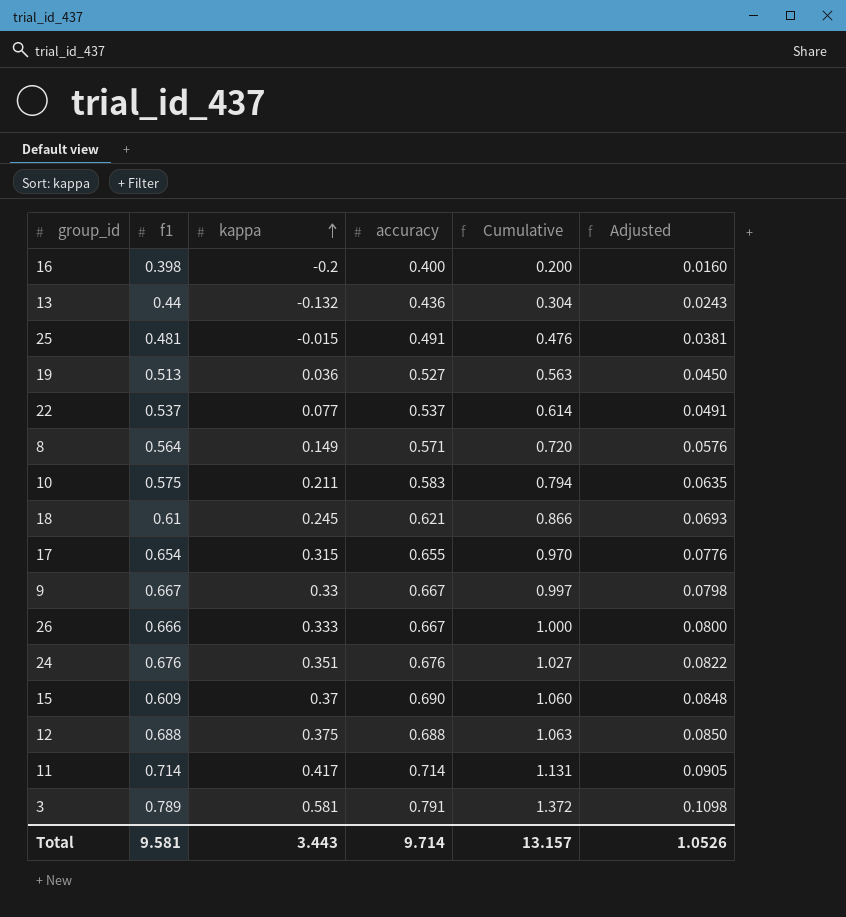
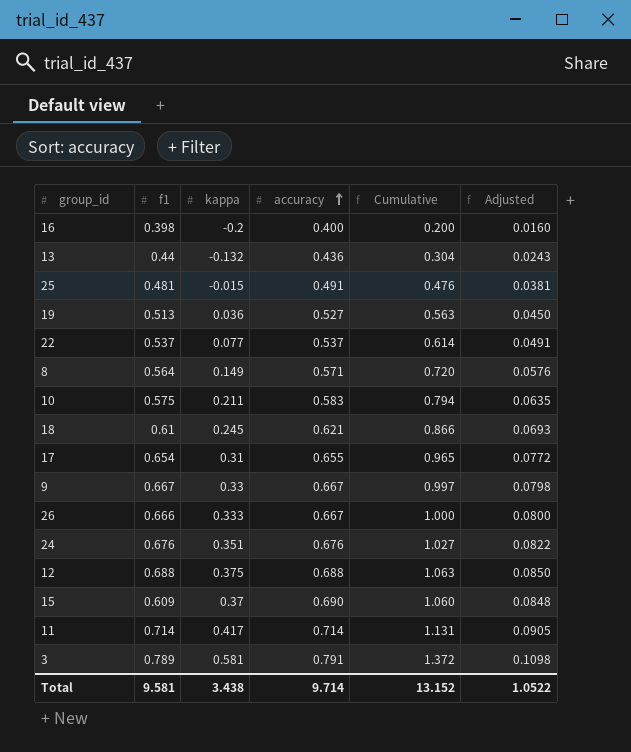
row order: kappa ascending -> accuracy ascending
17 | kappa: 0.315 -> 0.31
17 | Cumulative: 0.970 -> 0.965
17 | Adjusted: 0.0776 -> 0.0772
Total | kappa: 3.443 -> 3.438
Total | Cumulative: 13.157 -> 13.152
Total | Adjusted: 1.0526 -> 1.0522

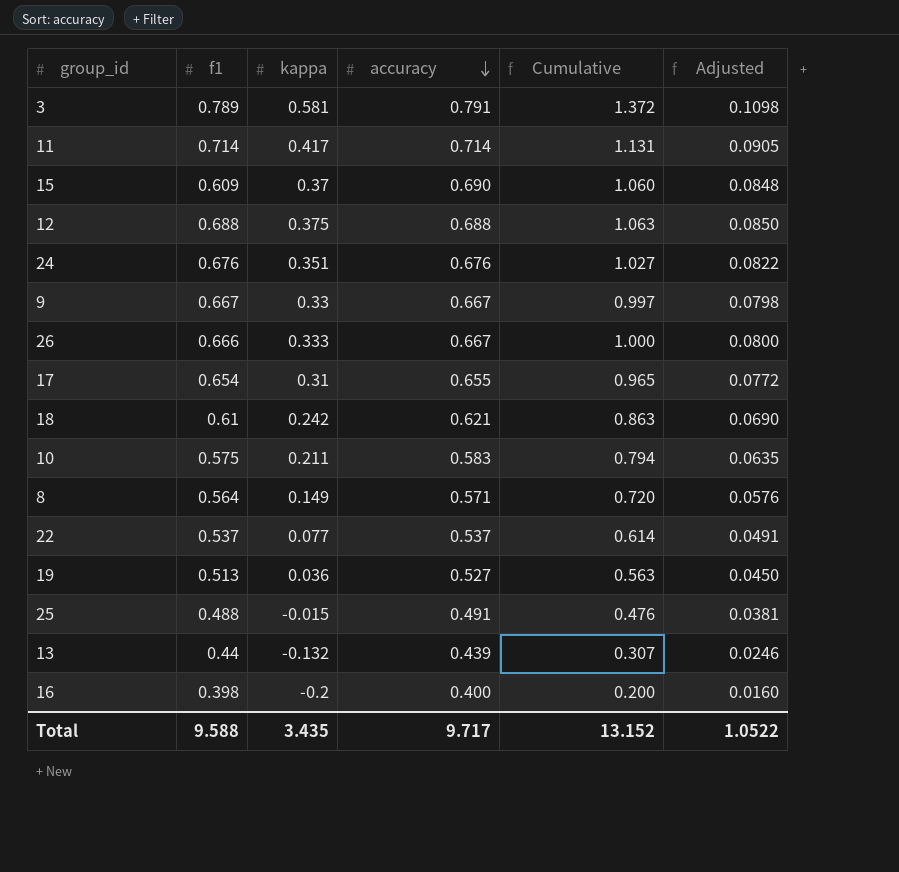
row order: accuracy ascending -> accuracy descending
18 | kappa: 0.245 -> 0.242
18 | Cumulative: 0.866 -> 0.863
18 | Adjusted: 0.0693 -> 0.0690
25 | f1: 0.481 -> 0.488
13 | accuracy: 0.436 -> 0.439
13 | Cumulative: 0.304 -> 0.307
13 | Adjusted: 0.0243 -> 0.0246
Total | f1: 9.581 -> 9.588
Total | kappa: 3.438 -> 3.435
Total | accuracy: 9.714 -> 9.717

